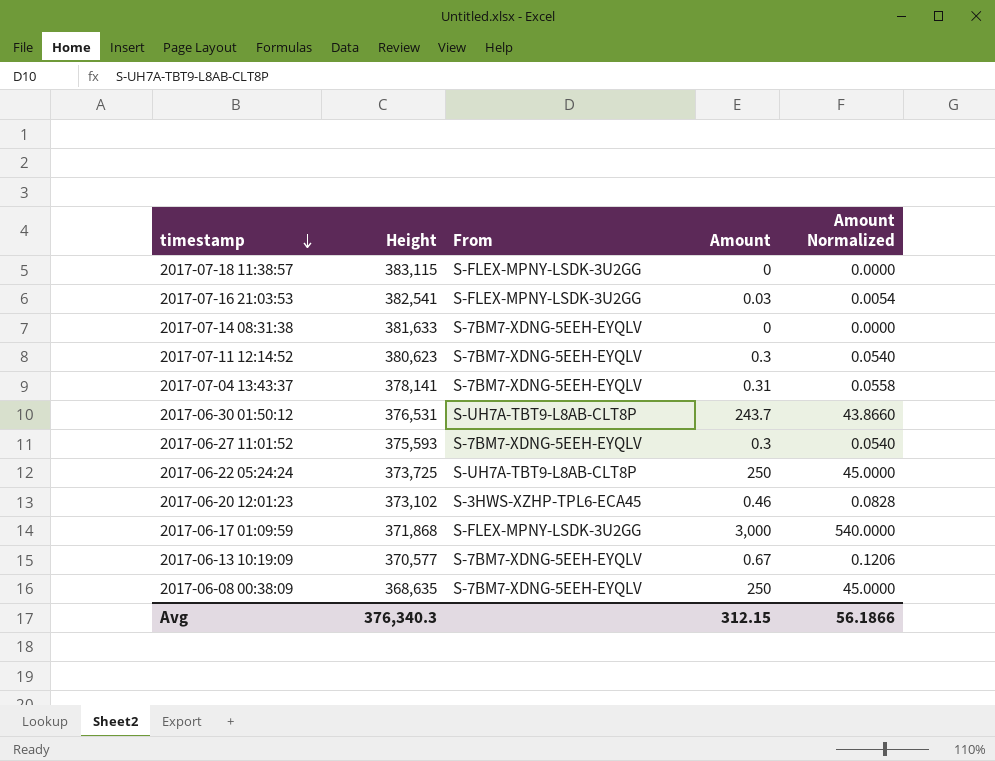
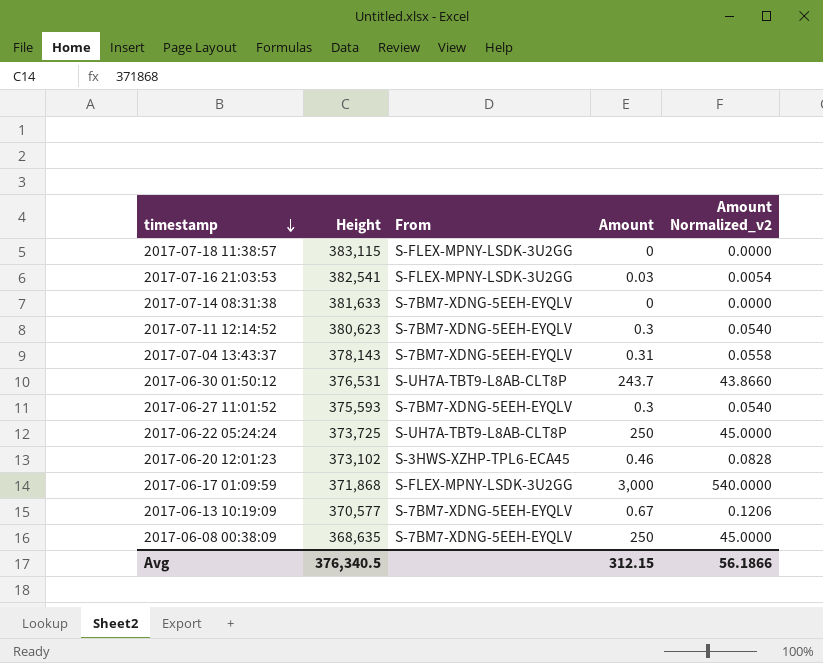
column name: Amount Normalized -> Amount Normalized_v2
2017-07-04 13:43:37 | Height: 378,141 -> 378,143
Avg | Height: 376,340.3 -> 376,340.5

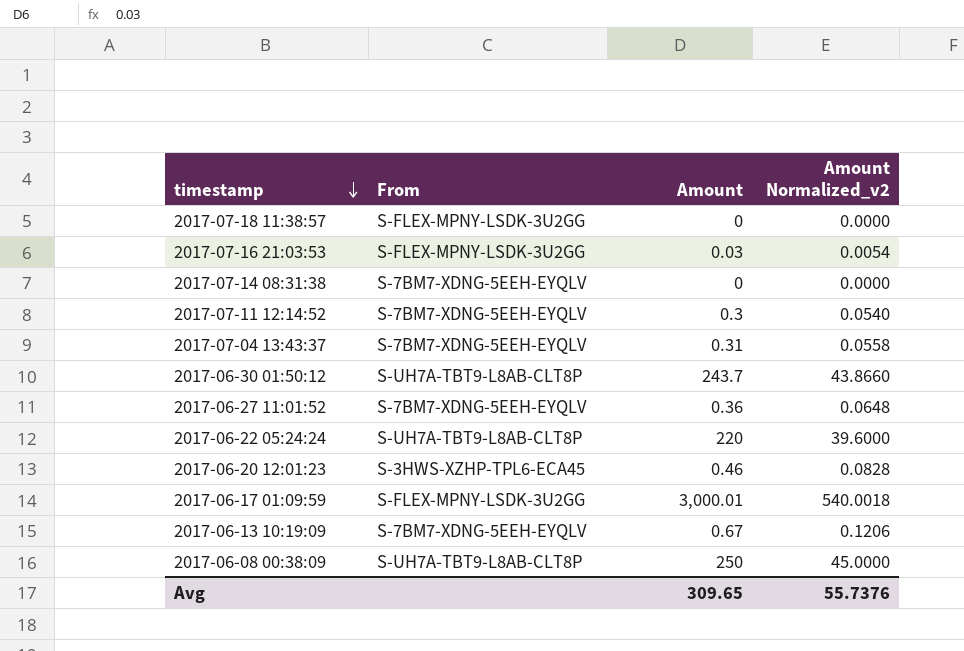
column Height | position: 2 -> none
2017-06-27 11:01:52 | Amount: 0.3 -> 0.36
2017-06-27 11:01:52 | Amount Normalized_v2: 0.0540 -> 0.0648
2017-06-22 05:24:24 | Amount: 250 -> 220
2017-06-22 05:24:24 | Amount Normalized_v2: 45.0000 -> 39.6000
2017-06-17 01:09:59 | Amount: 3,000 -> 3,000.01
2017-06-17 01:09:59 | Amount Normalized_v2: 540.0000 -> 540.0018
2017-06-08 00:38:09 | From: S-7BM7-XDNG-5EEH-EYQLV -> S-UH7A-TBT9-L8AB-CLT8P
Avg | Amount: 312.15 -> 309.65
Avg | Amount Normalized_v2: 56.1866 -> 55.7376

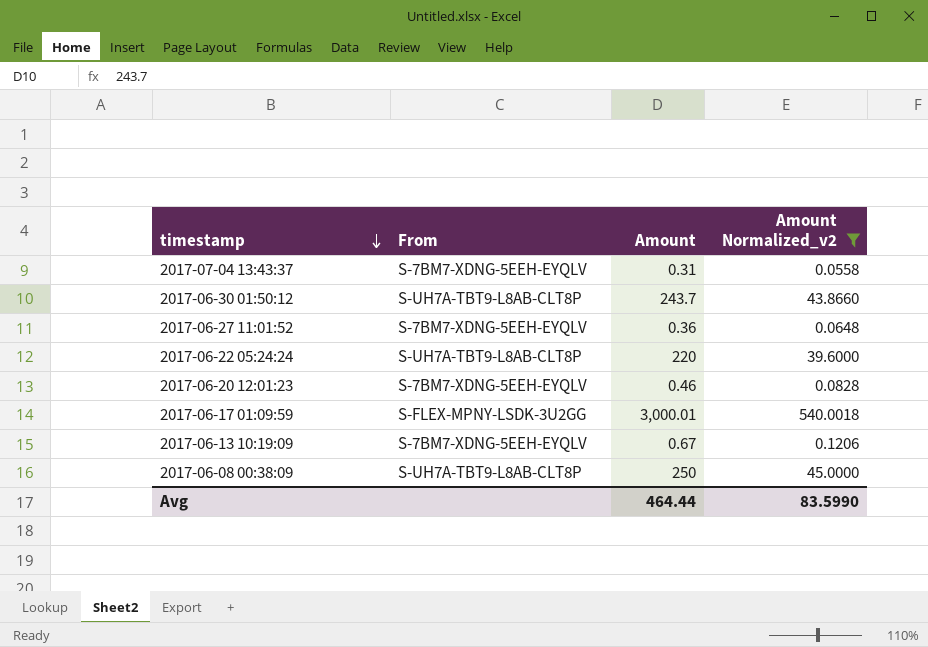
filter: none -> Amount Normalized_v2 >= 0.0558
2017-06-20 12:01:23 | From: S-3HWS-XZHP-TPL6-ECA45 -> S-7BM7-XDNG-5EEH-EYQLV
Avg | Amount: 309.65 -> 464.44
Avg | Amount Normalized_v2: 55.7376 -> 83.5990

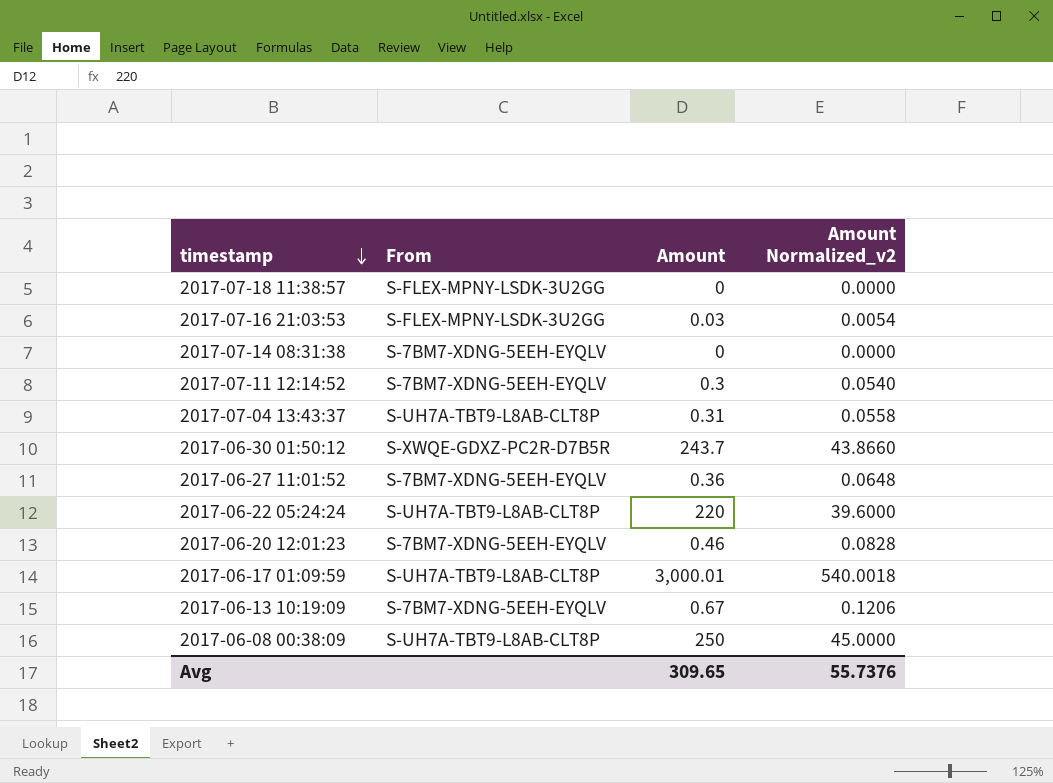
filter: Amount Normalized_v2 >= 0.0558 -> none
2017-07-04 13:43:37 | From: S-7BM7-XDNG-5EEH-EYQLV -> S-UH7A-TBT9-L8AB-CLT8P
2017-06-30 01:50:12 | From: S-UH7A-TBT9-L8AB-CLT8P -> S-XWQE-GDXZ-PC2R-D7B5R
2017-06-17 01:09:59 | From: S-FLEX-MPNY-LSDK-3U2GG -> S-UH7A-TBT9-L8AB-CLT8P
Avg | Amount: 464.44 -> 309.65
Avg | Amount Normalized_v2: 83.5990 -> 55.7376

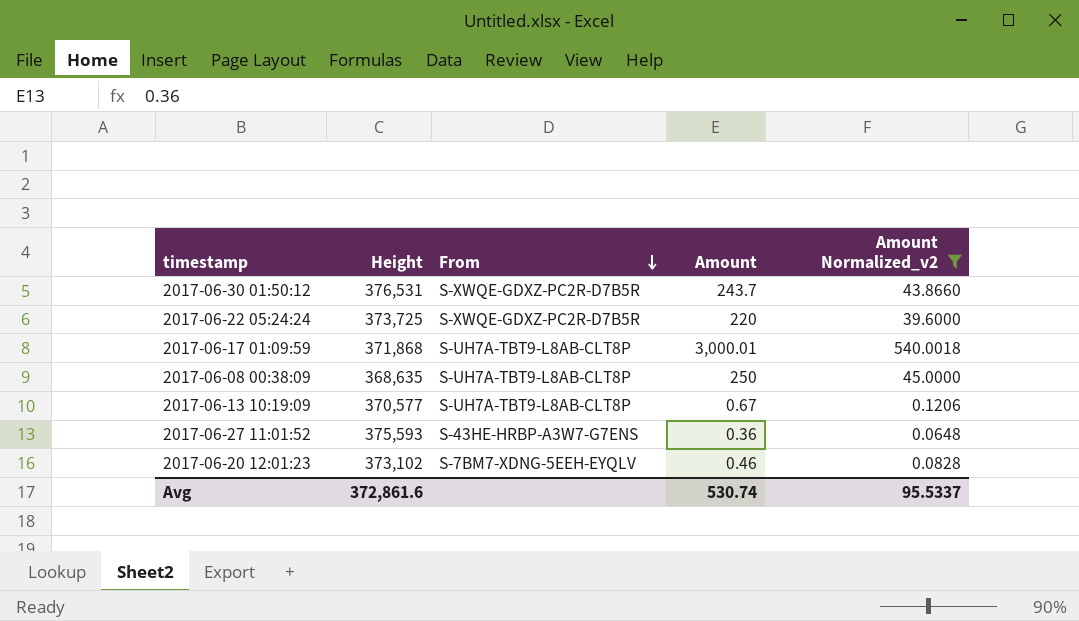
filter: none -> Amount Normalized_v2 >= 0.0648
row order: timestamp descending -> From descending
column Height | position: none -> 2
2017-06-22 05:24:24 | From: S-UH7A-TBT9-L8AB-CLT8P -> S-XWQE-GDXZ-PC2R-D7B5R
2017-06-13 10:19:09 | From: S-7BM7-XDNG-5EEH-EYQLV -> S-UH7A-TBT9-L8AB-CLT8P
2017-06-27 11:01:52 | From: S-7BM7-XDNG-5EEH-EYQLV -> S-43HE-HRBP-A3W7-G7ENS
Avg | Amount: 309.65 -> 530.74
Avg | Amount Normalized_v2: 55.7376 -> 95.5337

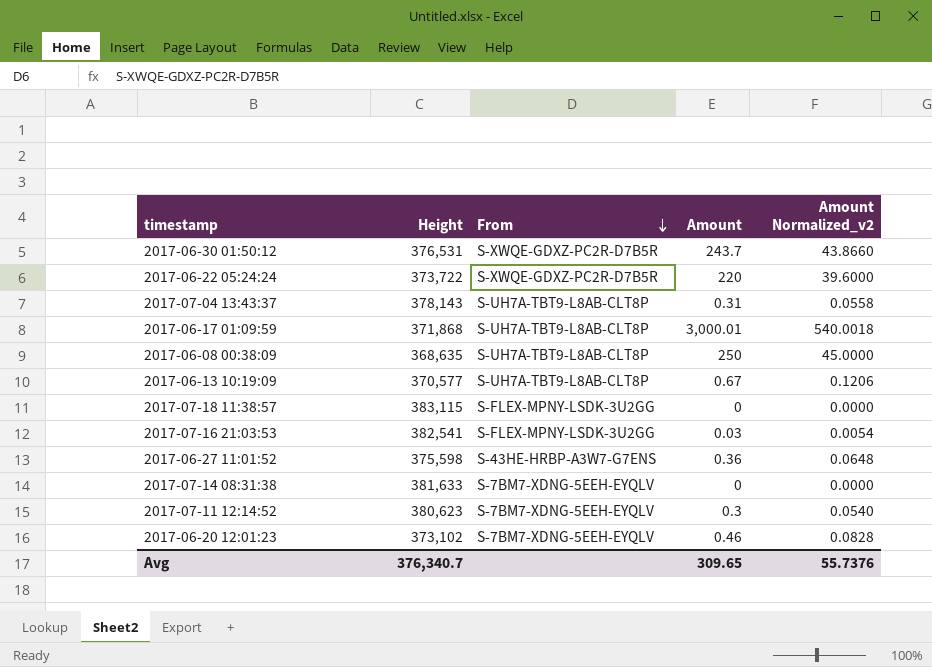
filter: Amount Normalized_v2 >= 0.0648 -> none
2017-06-22 05:24:24 | Height: 373,725 -> 373,722
2017-06-27 11:01:52 | Height: 375,593 -> 375,598
Avg | Height: 372,861.6 -> 376,340.7
Avg | Amount: 530.74 -> 309.65
Avg | Amount Normalized_v2: 95.5337 -> 55.7376

